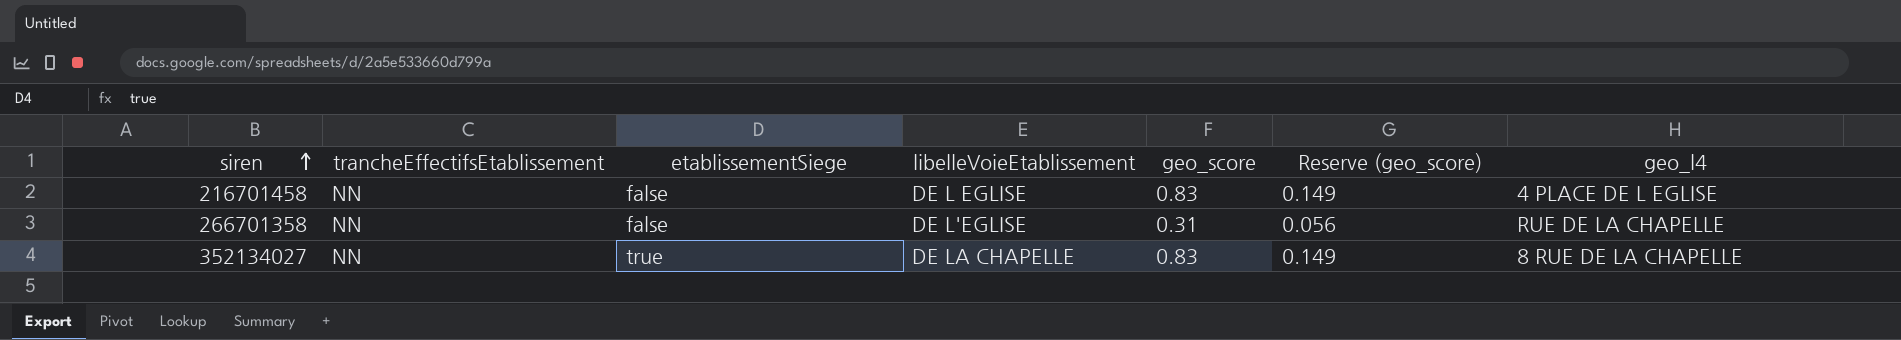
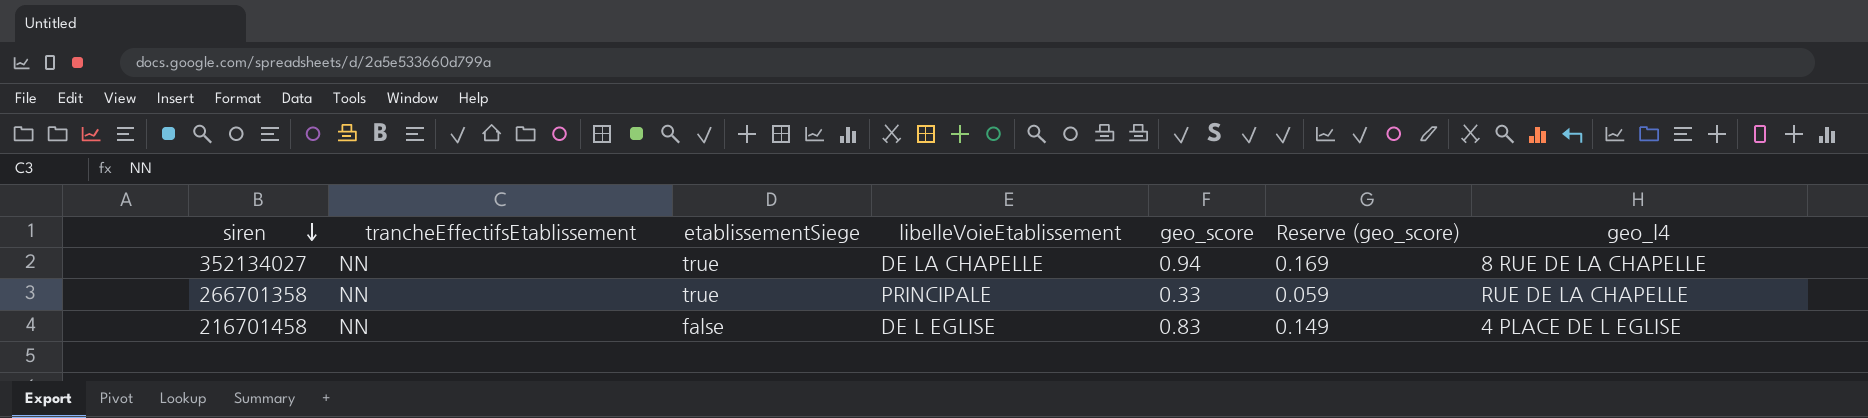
row order: siren ascending -> siren descending
352134027 | geo_score: 0.83 -> 0.94
352134027 | Reserve (geo_score): 0.149 -> 0.169
266701358 | etablissementSiege: false -> true
266701358 | libelleVoieEtablissement: DE L'EGLISE -> PRINCIPALE
266701358 | geo_score: 0.31 -> 0.33
266701358 | Reserve (geo_score): 0.056 -> 0.059

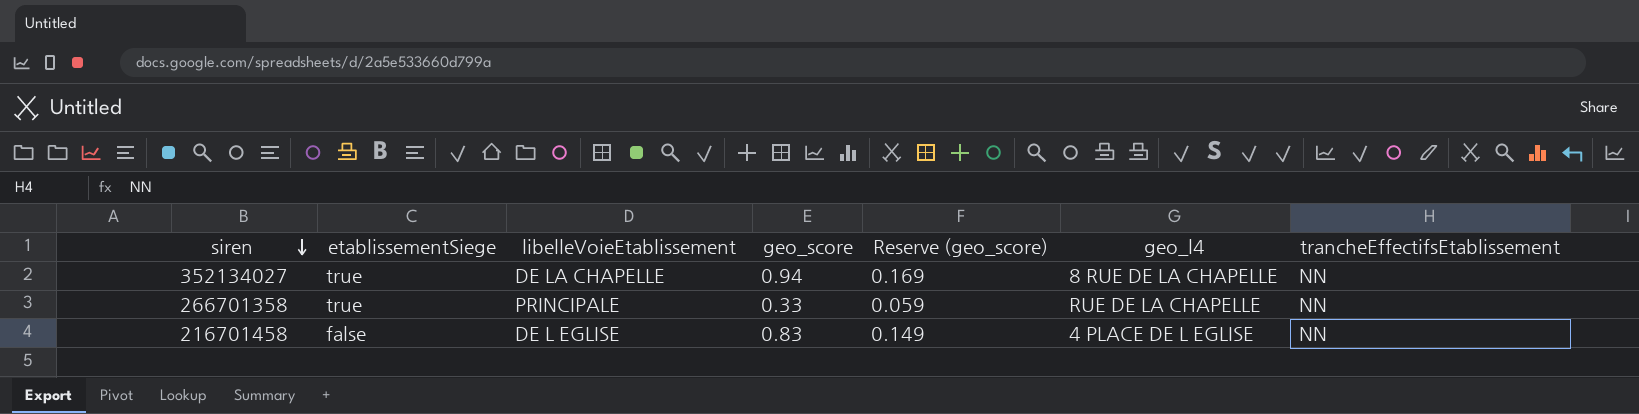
column trancheEffectifsEtablissement | position: 2 -> 7

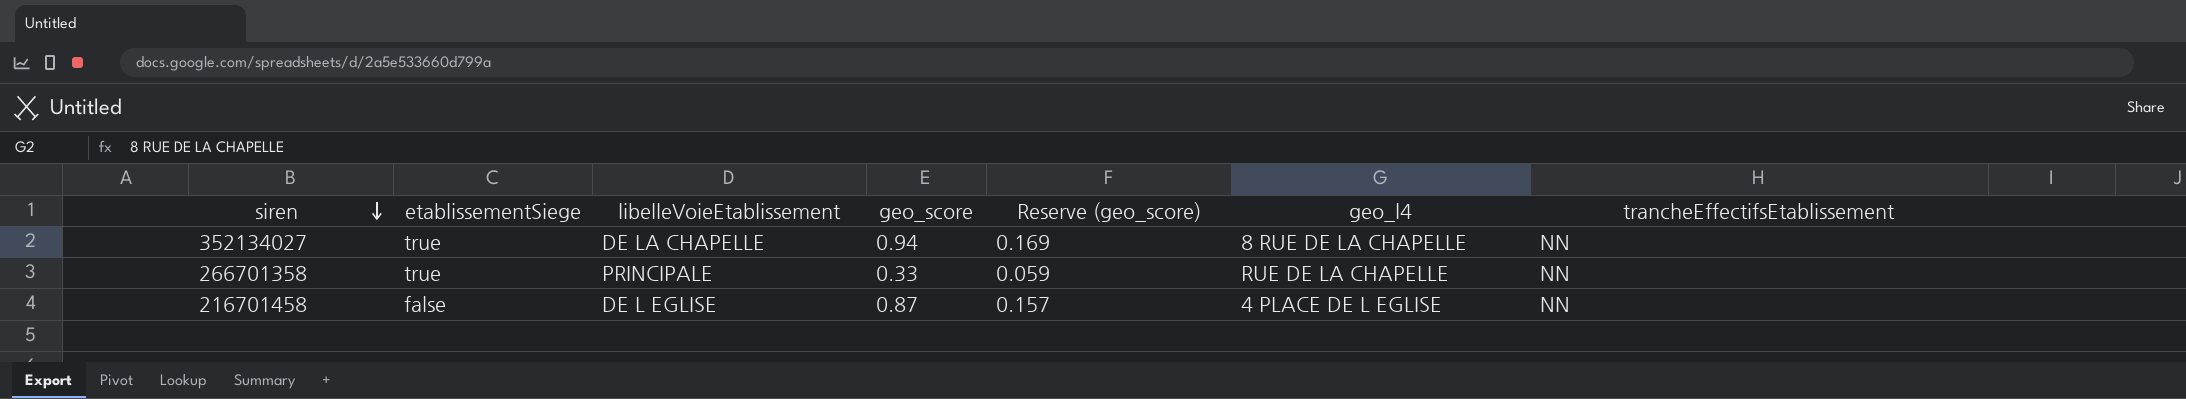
216701458 | geo_score: 0.83 -> 0.87
216701458 | Reserve (geo_score): 0.149 -> 0.157

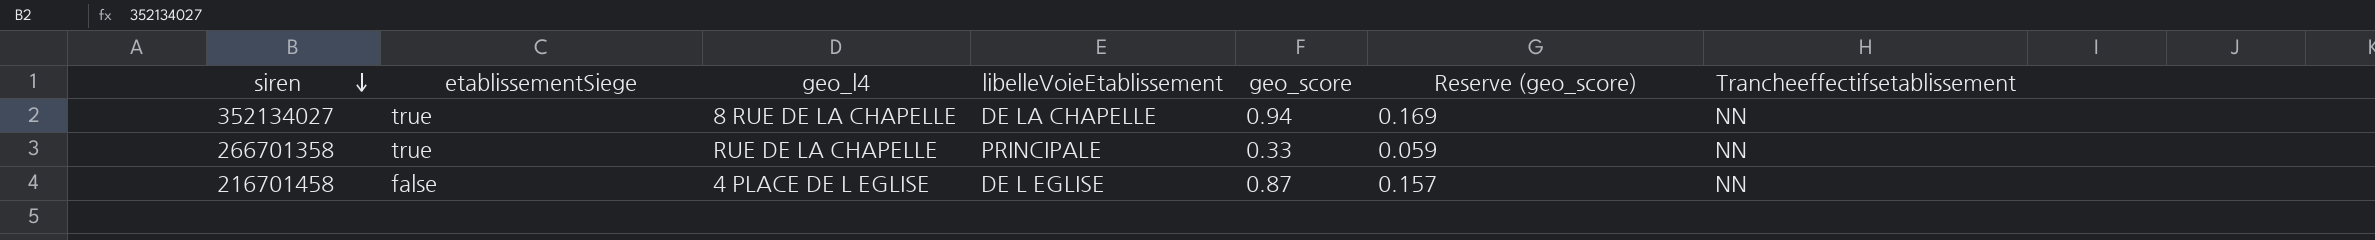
column geo_l4 | position: 6 -> 3
column name: trancheEffectifsEtablissement -> Trancheeffectifsetablissement

